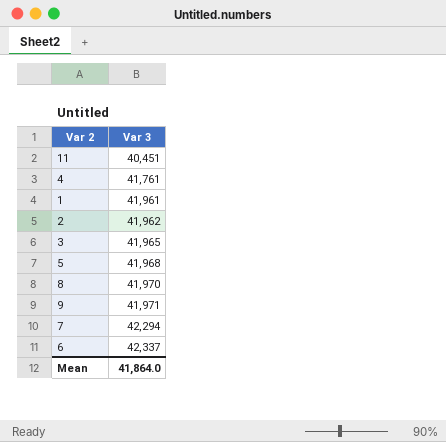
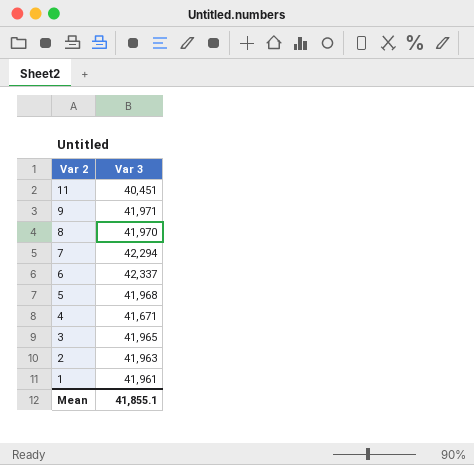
row order: Var 3 ascending -> Var 2 descending
4 | Var 3: 41,761 -> 41,671
2 | Var 3: 41,962 -> 41,963
Mean | Var 3: 41,864.0 -> 41,855.1

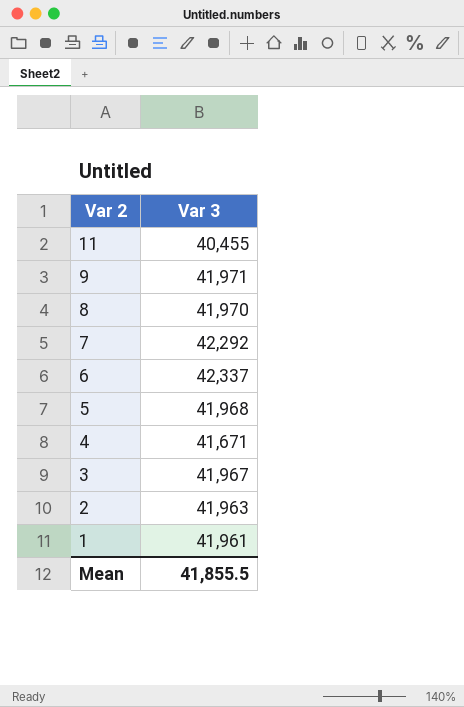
11 | Var 3: 40,451 -> 40,455
7 | Var 3: 42,294 -> 42,292
3 | Var 3: 41,965 -> 41,967
Mean | Var 3: 41,855.1 -> 41,855.5

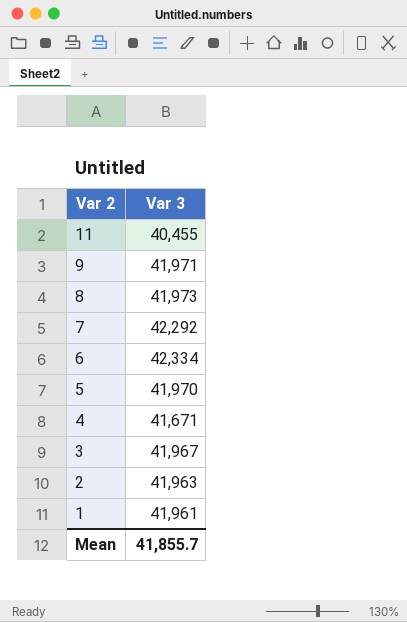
8 | Var 3: 41,970 -> 41,973
6 | Var 3: 42,337 -> 42,334
5 | Var 3: 41,968 -> 41,970
Mean | Var 3: 41,855.5 -> 41,855.7

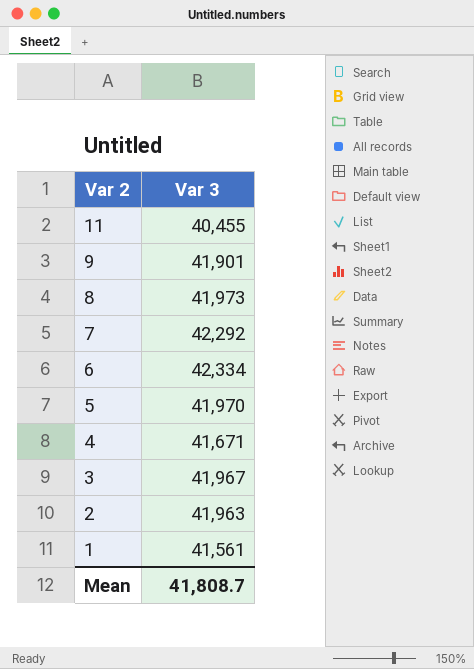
9 | Var 3: 41,971 -> 41,901
1 | Var 3: 41,961 -> 41,561
Mean | Var 3: 41,855.7 -> 41,808.7

